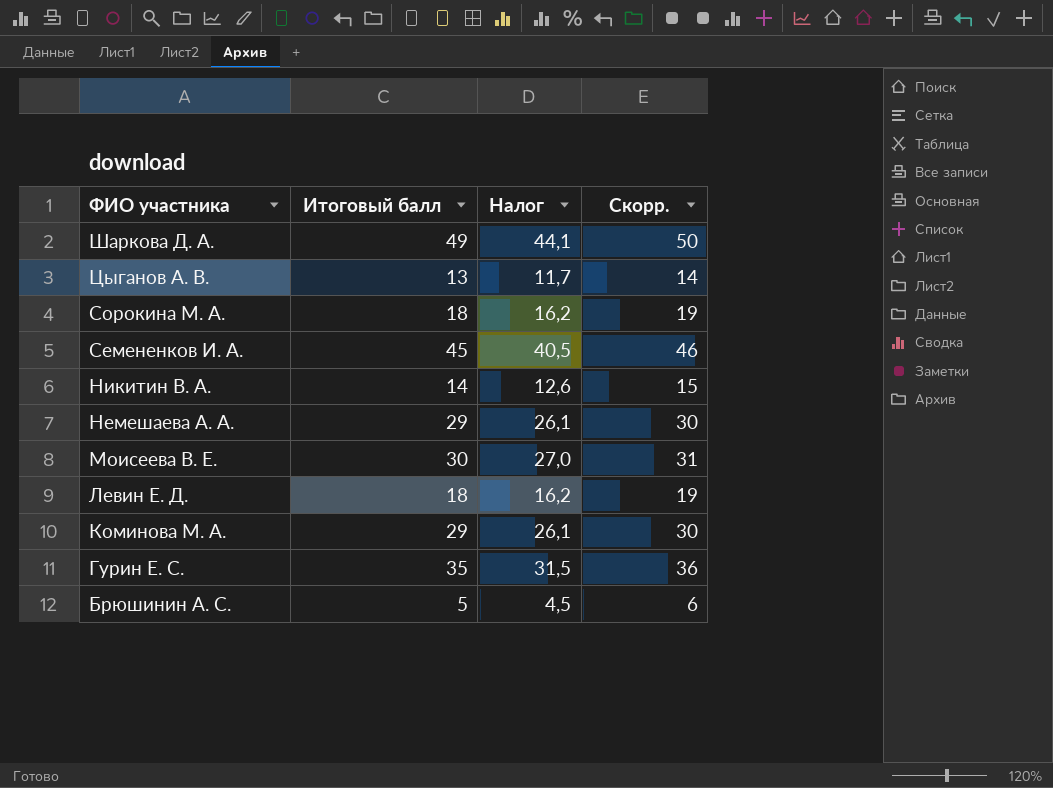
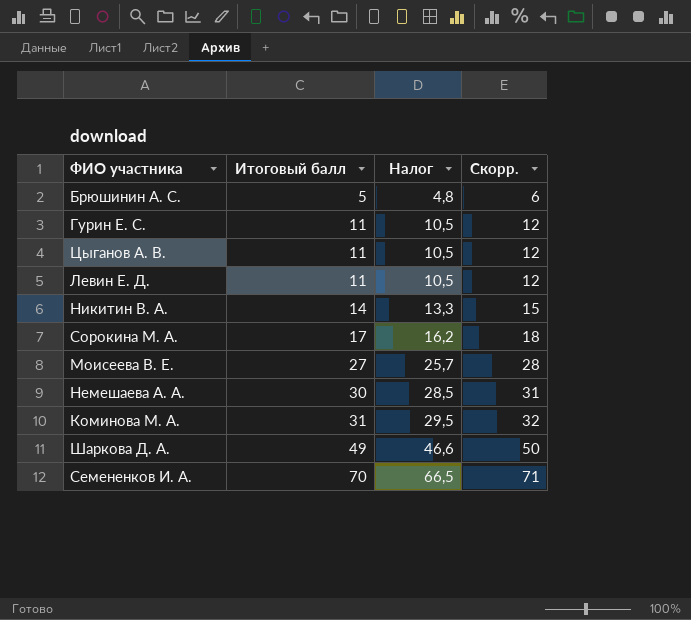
row order: ФИО участника descending -> Итоговый балл ascending
column Налог | formula: [Итоговый балл] * 0,9 -> [Итоговый балл] * 0,95
Гурин Е. С. | Итоговый балл: 35 -> 11
Гурин Е. С. | Скорр.: 36 -> 12
Цыганов А. В. | Итоговый балл: 13 -> 11
Цыганов А. В. | Скорр.: 14 -> 12
Левин Е. Д. | Итоговый балл: 18 -> 11
Левин Е. Д. | Скорр.: 19 -> 12
Сорокина М. А. | Итоговый балл: 18 -> 17
Сорокина М. А. | Скорр.: 19 -> 18
Моисеева В. Е. | Итоговый балл: 30 -> 27
Моисеева В. Е. | Скорр.: 31 -> 28
Немешаева А. А. | Итоговый балл: 29 -> 30
Немешаева А. А. | Скорр.: 30 -> 31
Коминова М. А. | Итоговый балл: 29 -> 31
Коминова М. А. | Скорр.: 30 -> 32
Семененков И. А. | Итоговый балл: 45 -> 70
Семененков И. А. | Скорр.: 46 -> 71

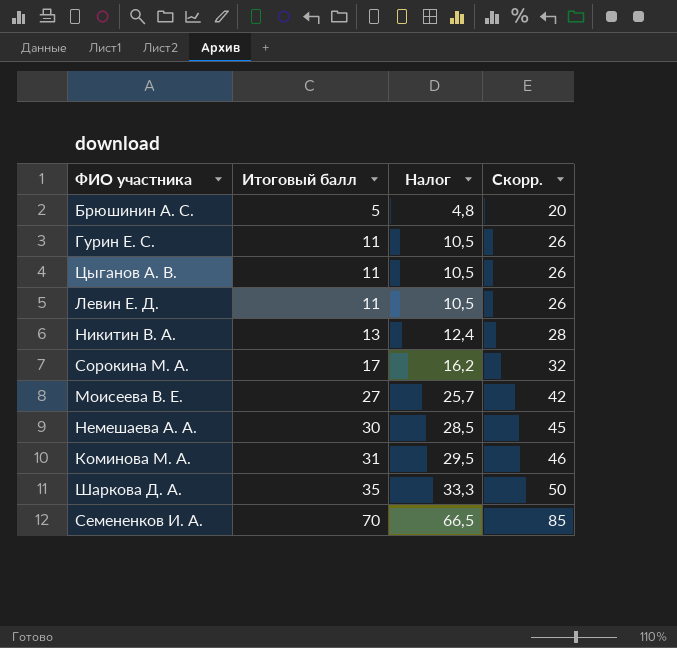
column Скорр. | formula: [Итоговый балл] + 1 -> [Итоговый балл] + 15
Никитин В. А. | Итоговый балл: 14 -> 13
Никитин В. А. | Налог: 13,3 -> 12,4
Шаркова Д. А. | Итоговый балл: 49 -> 35
Шаркова Д. А. | Налог: 46,6 -> 33,3

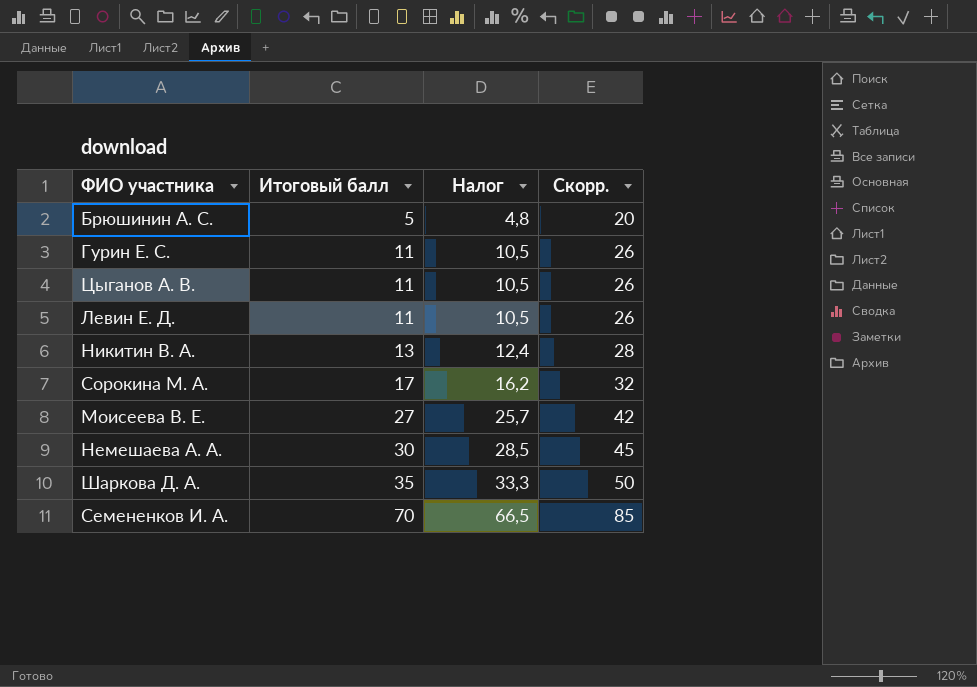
row Коминова М. А.: 31 | 29,5 | 46 -> none

